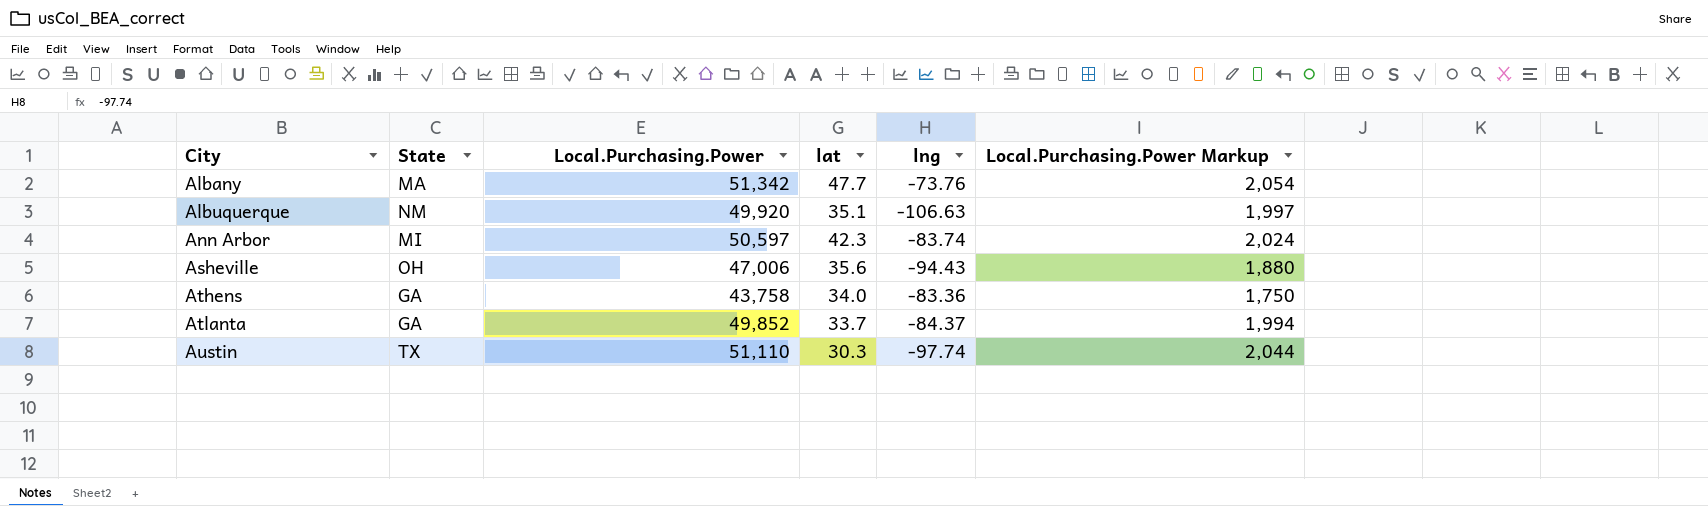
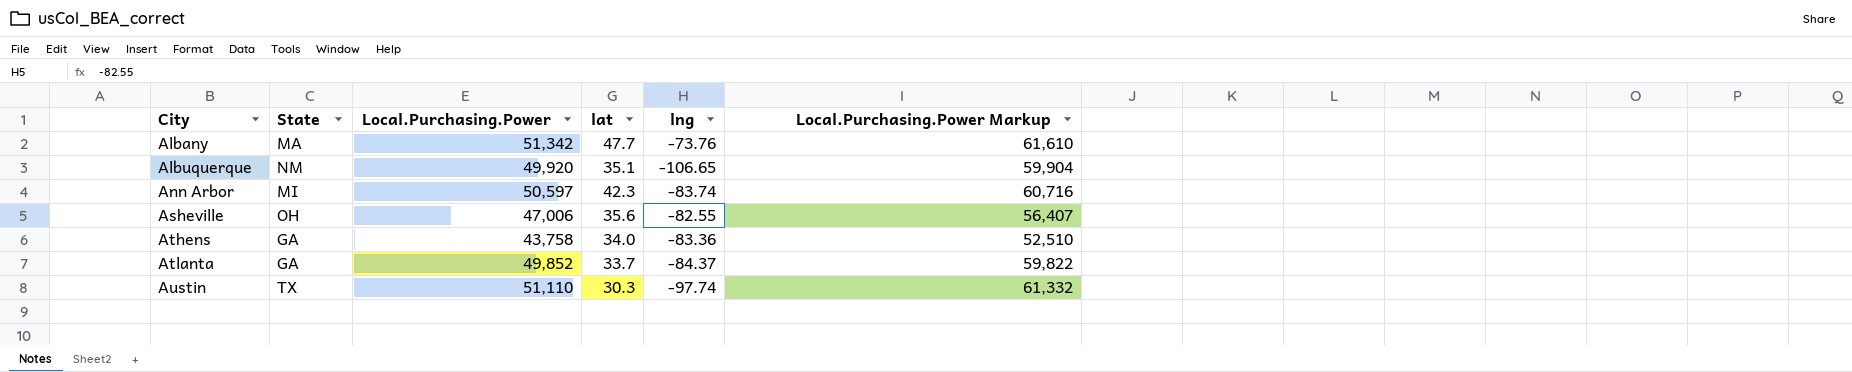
column Local.Purchasing.Power Markup | formula: [Local.Purchasing.Power] * 0.04 -> [Local.Purchasing.Power] * 1.2
Albuquerque | lng: -106.63 -> -106.65
Asheville | lng: -94.43 -> -82.55

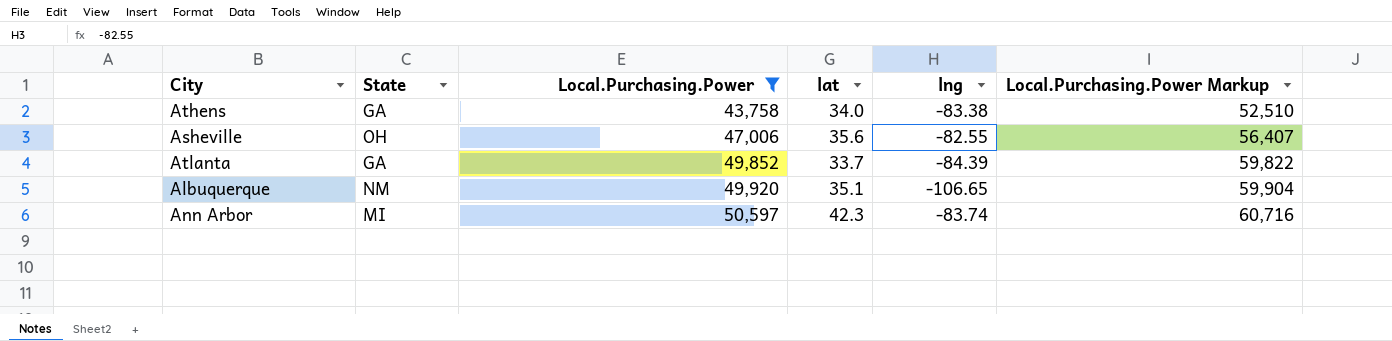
filter: none -> Local.Purchasing.Power <= 50,597
row order: City ascending -> Local.Purchasing.Power ascending
Athens | lng: -83.36 -> -83.38
Atlanta | lng: -84.37 -> -84.39

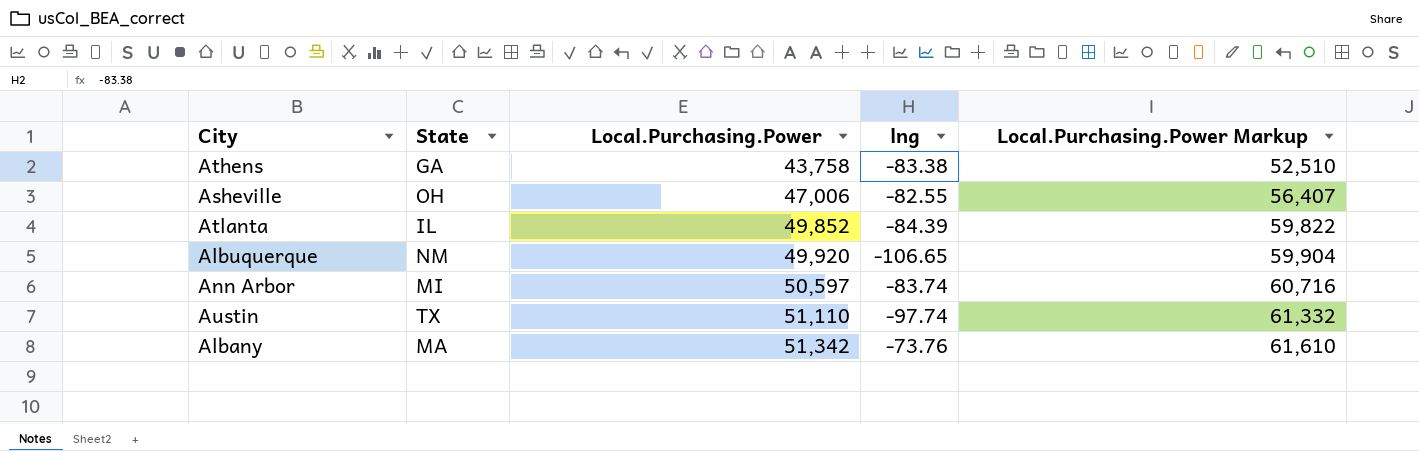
filter: Local.Purchasing.Power <= 50,597 -> none
column lat | position: 4 -> none
Atlanta | State: GA -> IL

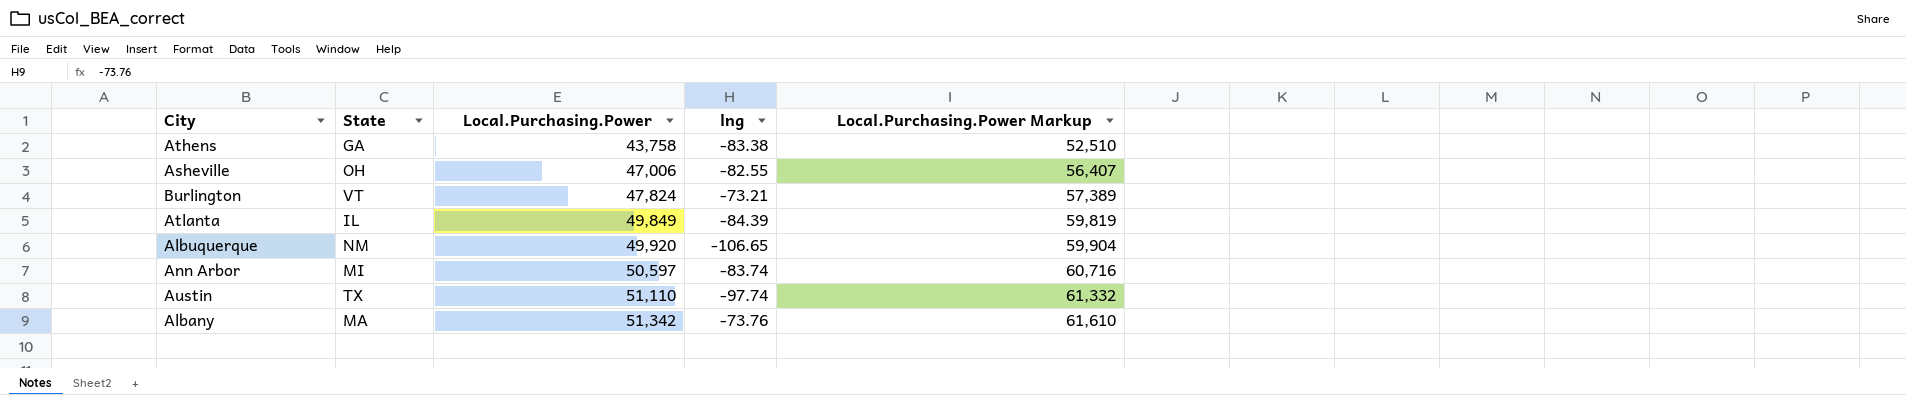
row Burlington: none -> VT | 47,824 | -73.21 | 57,389
Atlanta | Local.Purchasing.Power: 49,852 -> 49,849
Atlanta | Local.Purchasing.Power Markup: 59,822 -> 59,819

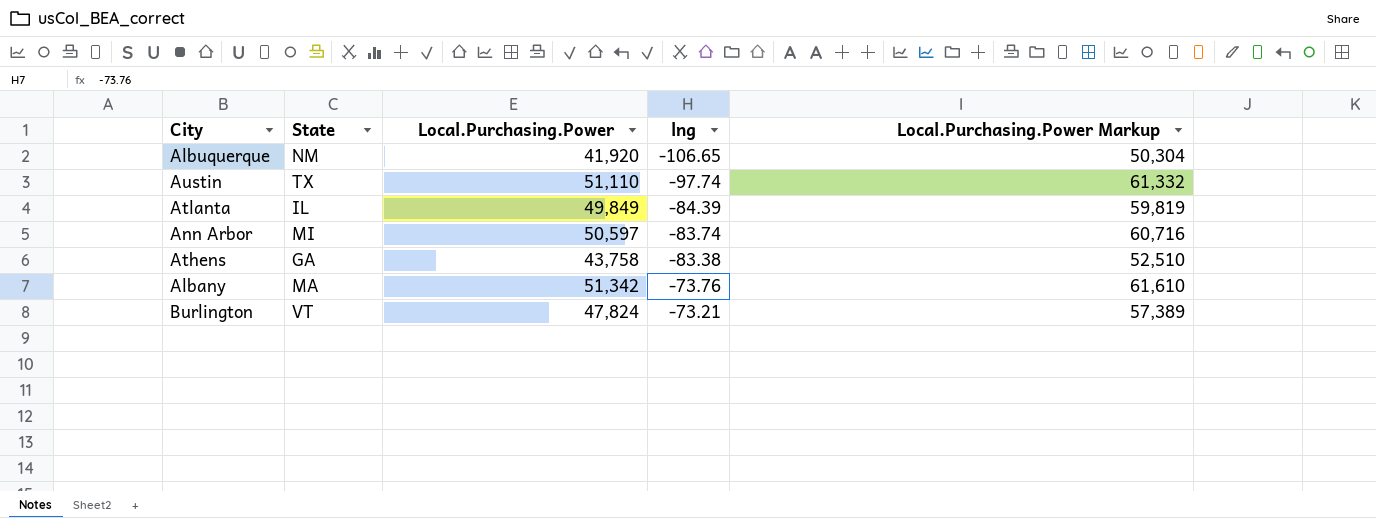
row order: Local.Purchasing.Power ascending -> lng ascending
row Asheville: OH | 47,006 | -82.55 | 56,407 -> none
Albuquerque | Local.Purchasing.Power: 49,920 -> 41,920
Albuquerque | Local.Purchasing.Power Markup: 59,904 -> 50,304

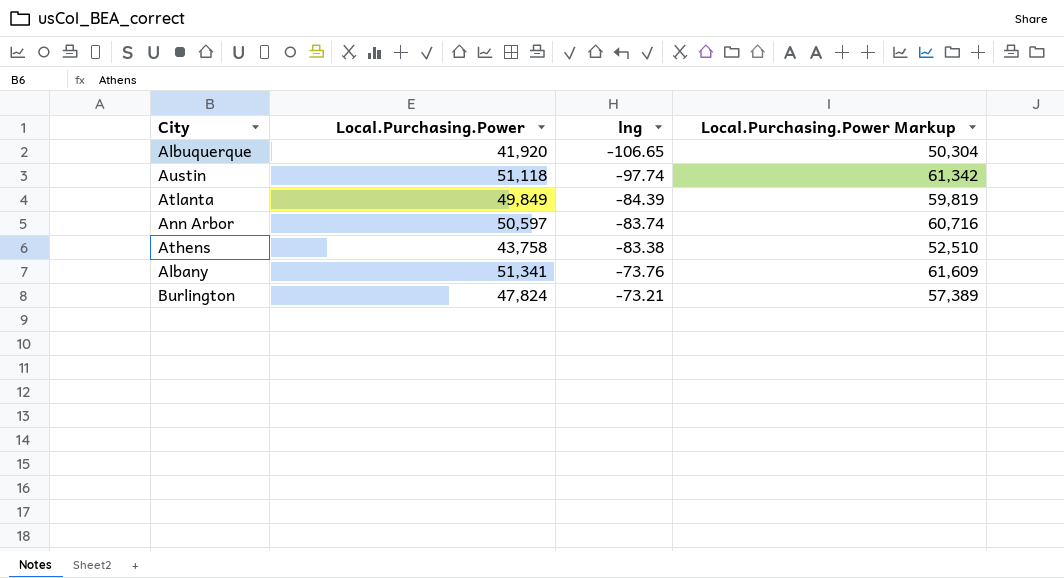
column State | position: 2 -> none
Austin | Local.Purchasing.Power: 51,110 -> 51,118
Austin | Local.Purchasing.Power Markup: 61,332 -> 61,342
Albany | Local.Purchasing.Power: 51,342 -> 51,341
Albany | Local.Purchasing.Power Markup: 61,610 -> 61,609

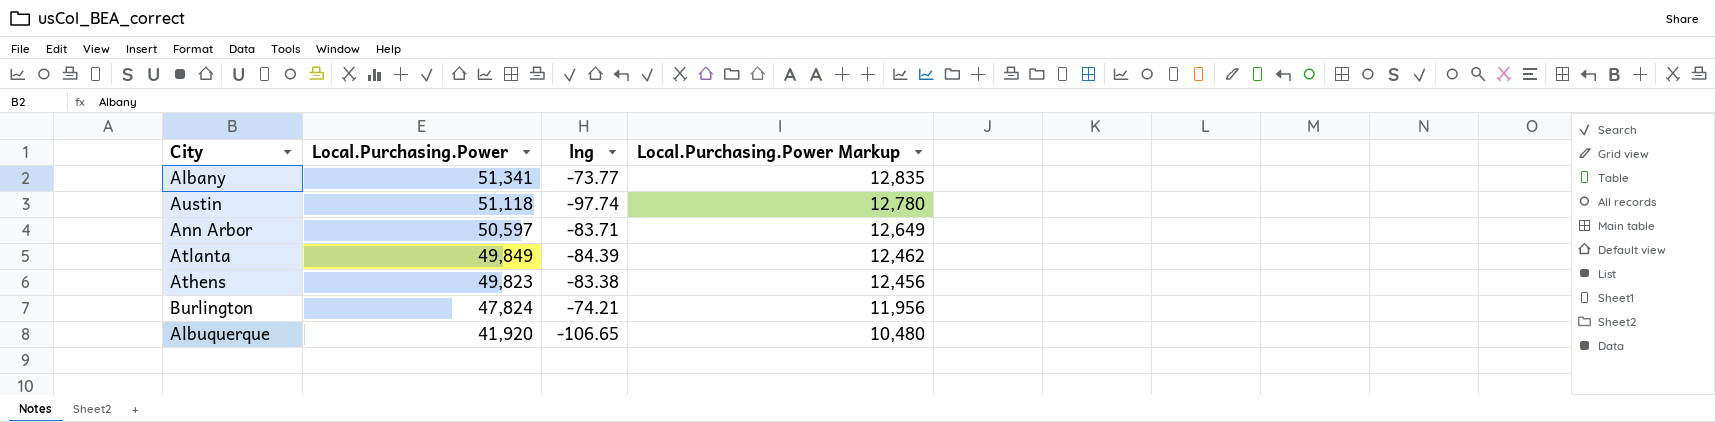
row order: lng ascending -> Local.Purchasing.Power descending
column Local.Purchasing.Power Markup | formula: [Local.Purchasing.Power] * 1.2 -> [Local.Purchasing.Power] * 0.25
Albany | lng: -73.76 -> -73.77
Ann Arbor | lng: -83.74 -> -83.71
Athens | Local.Purchasing.Power: 43,758 -> 49,823
Burlington | lng: -73.21 -> -74.21

